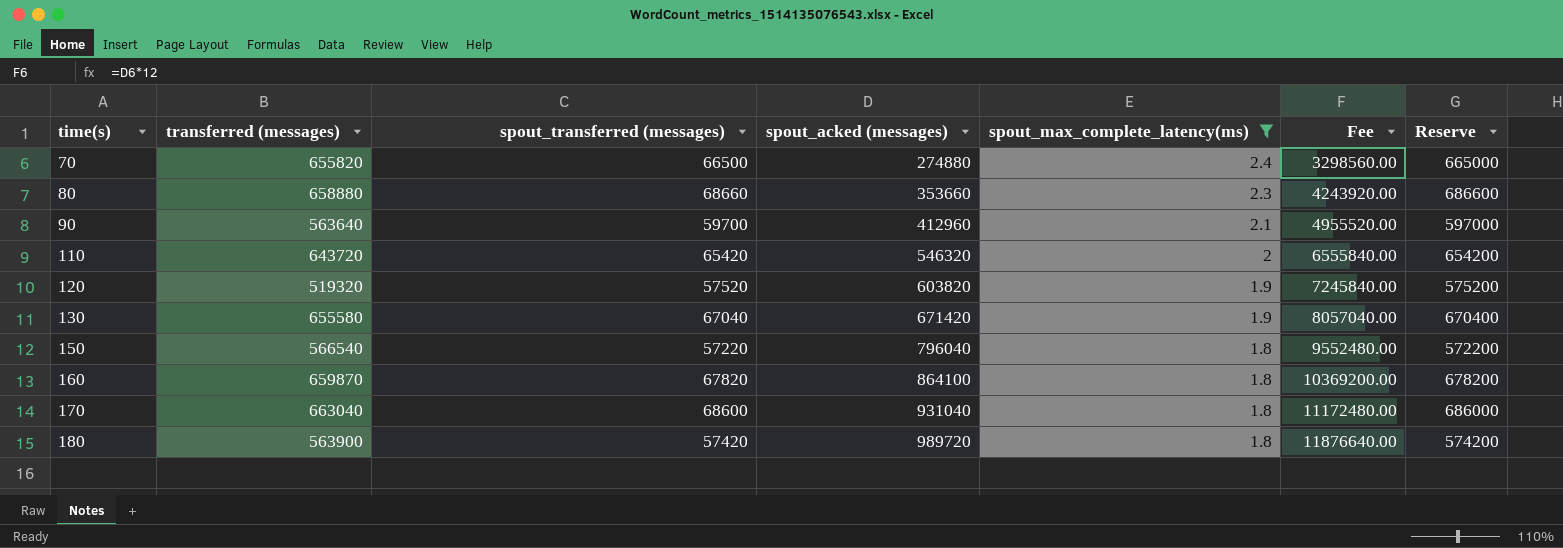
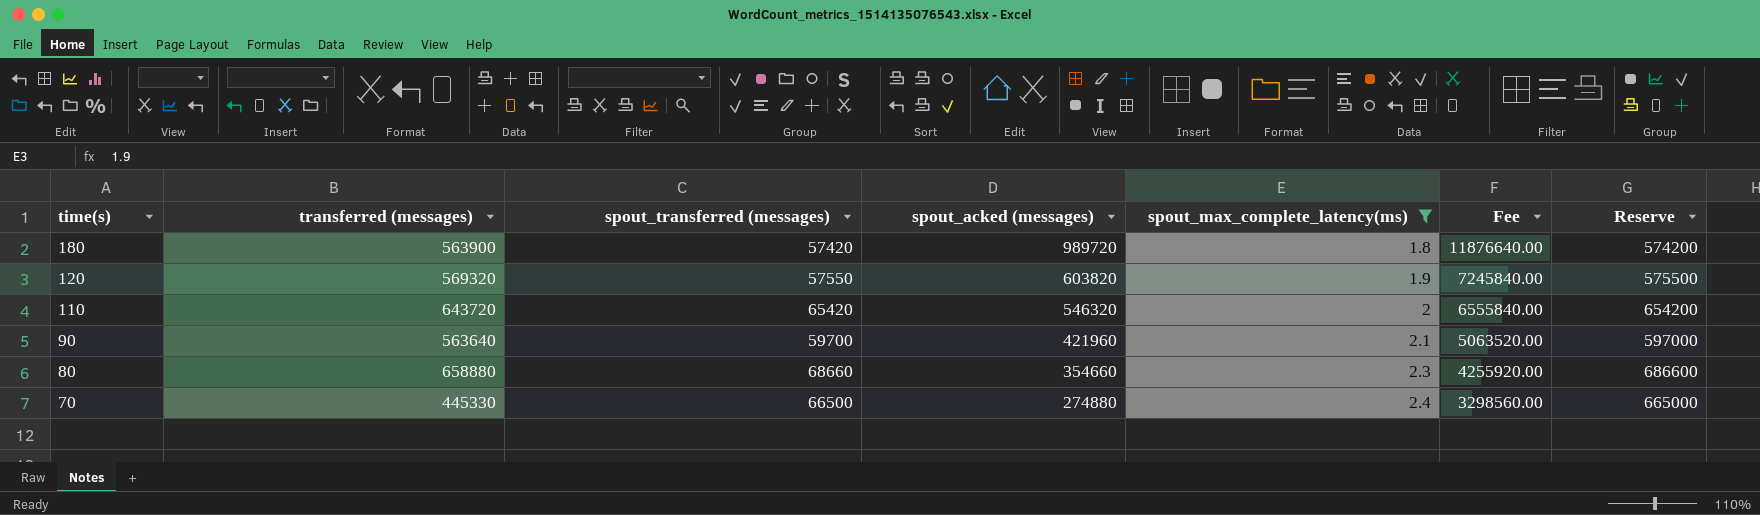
row order: time(s) ascending -> time(s) descending
row 130: 655580 | 67040 | 671420 | 1.9 | 8057040.00 | 670400 -> none
row 150: 566540 | 57220 | 796040 | 1.8 | 9552480.00 | 572200 -> none
row 160: 659870 | 67820 | 864100 | 1.8 | 10369200.00 | 678200 -> none
row 170: 663040 | 68600 | 931040 | 1.8 | 11172480.00 | 686000 -> none
120 | transferred (messages): 519320 -> 569320
120 | spout_transferred (messages): 57520 -> 57550
120 | Reserve: 575200 -> 575500
90 | spout_acked (messages): 412960 -> 421960
90 | Fee: 4955520.00 -> 5063520.00
80 | spout_acked (messages): 353660 -> 354660
80 | Fee: 4243920.00 -> 4255920.00
70 | transferred (messages): 655820 -> 445330

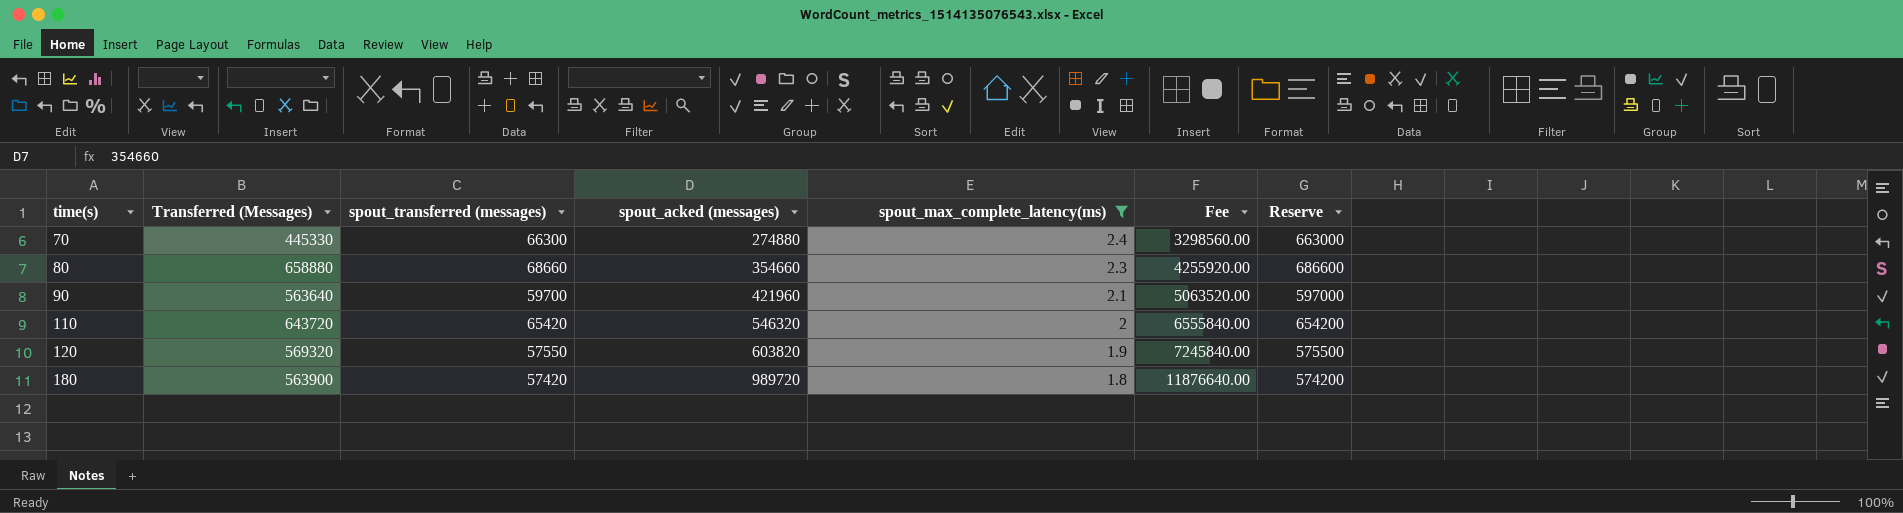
row order: time(s) descending -> time(s) ascending
column name: transferred (messages) -> Transferred (Messages)
70 | spout_transferred (messages): 66500 -> 66300
70 | Reserve: 665000 -> 663000

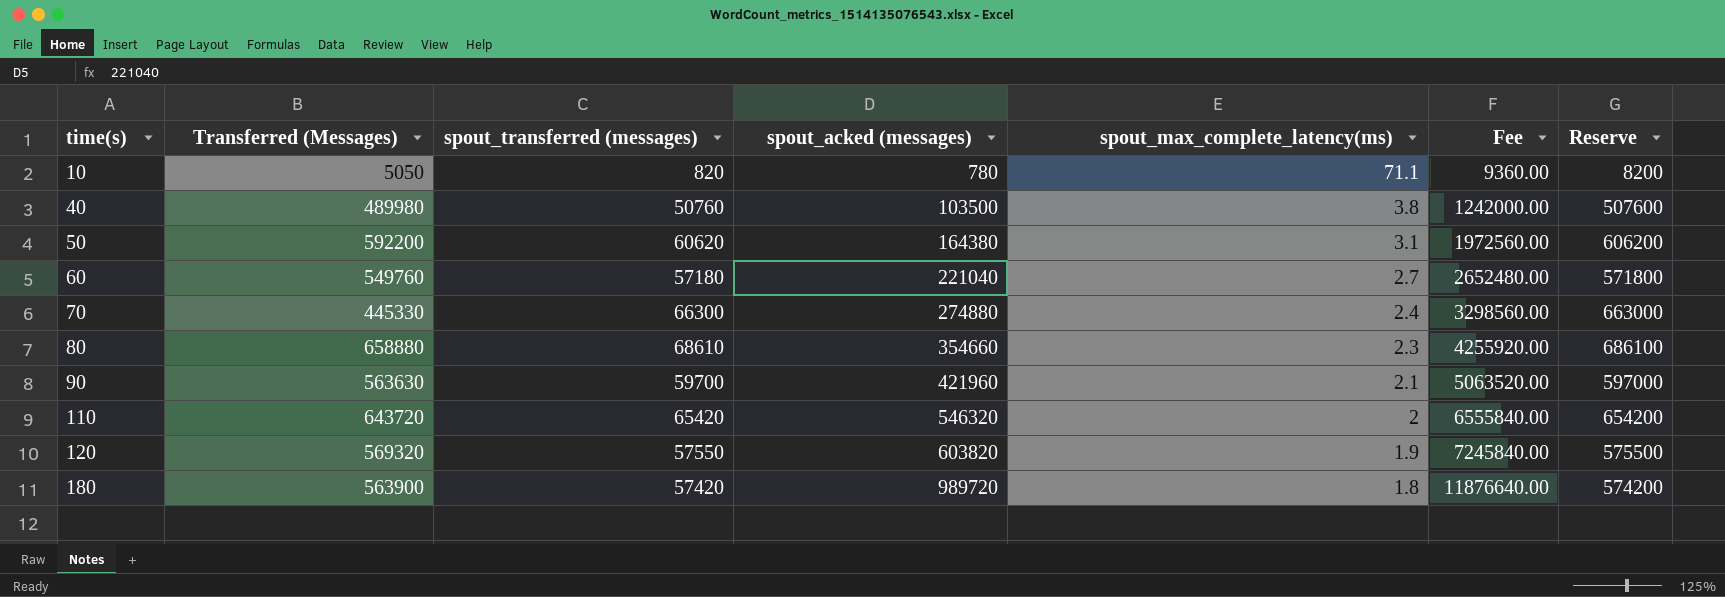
filter: spout_max_complete_latency(ms) <= 2.4 -> none
80 | spout_transferred (messages): 68660 -> 68610
80 | Reserve: 686600 -> 686100
90 | Transferred (Messages): 563640 -> 563630

